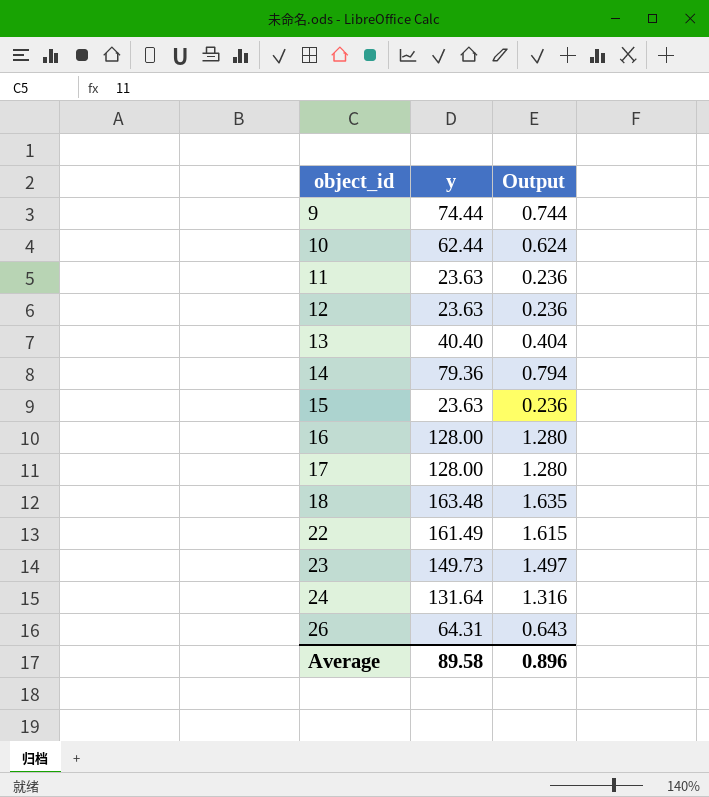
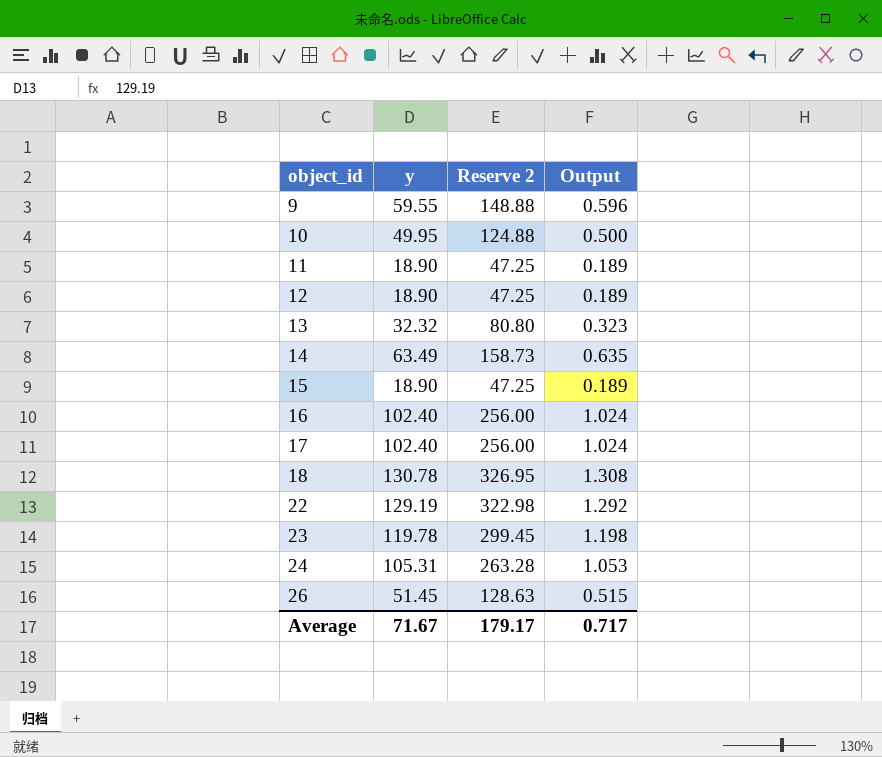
column Reserve 2 | formula: none -> [y] * 2.5
9 | y: 74.44 -> 59.55
9 | Output: 0.744 -> 0.596
10 | y: 62.44 -> 49.95
10 | Output: 0.624 -> 0.500
11 | y: 23.63 -> 18.90
11 | Output: 0.236 -> 0.189
12 | y: 23.63 -> 18.90
12 | Output: 0.236 -> 0.189
13 | y: 40.40 -> 32.32
13 | Output: 0.404 -> 0.323
14 | y: 79.36 -> 63.49
14 | Output: 0.794 -> 0.635
15 | y: 23.63 -> 18.90
15 | Output: 0.236 -> 0.189
16 | y: 128.00 -> 102.40
16 | Output: 1.280 -> 1.024
17 | y: 128.00 -> 102.40
17 | Output: 1.280 -> 1.024
18 | y: 163.48 -> 130.78
18 | Output: 1.635 -> 1.308
22 | y: 161.49 -> 129.19
22 | Output: 1.615 -> 1.292
23 | y: 149.73 -> 119.78
23 | Output: 1.497 -> 1.198
24 | y: 131.64 -> 105.31
24 | Output: 1.316 -> 1.053
26 | y: 64.31 -> 51.45
26 | Output: 0.643 -> 0.515
Average | y: 89.58 -> 71.67
Average | Output: 0.896 -> 0.717

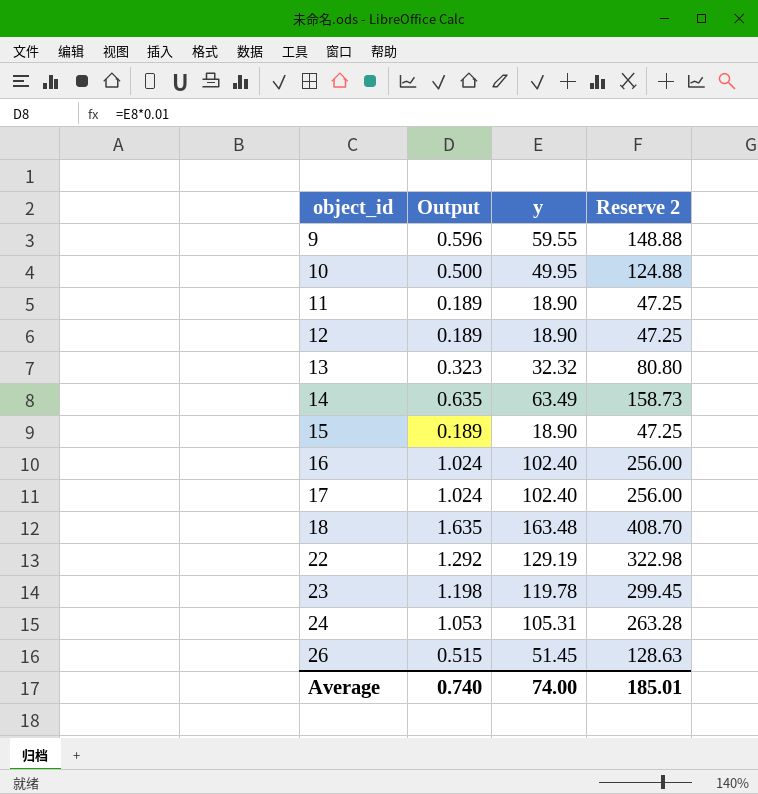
column Output | position: 4 -> 2
18 | Output: 1.308 -> 1.635
18 | y: 130.78 -> 163.48
18 | Reserve 2: 326.95 -> 408.70
Average | Output: 0.717 -> 0.740
Average | y: 71.67 -> 74.00
Average | Reserve 2: 179.17 -> 185.01

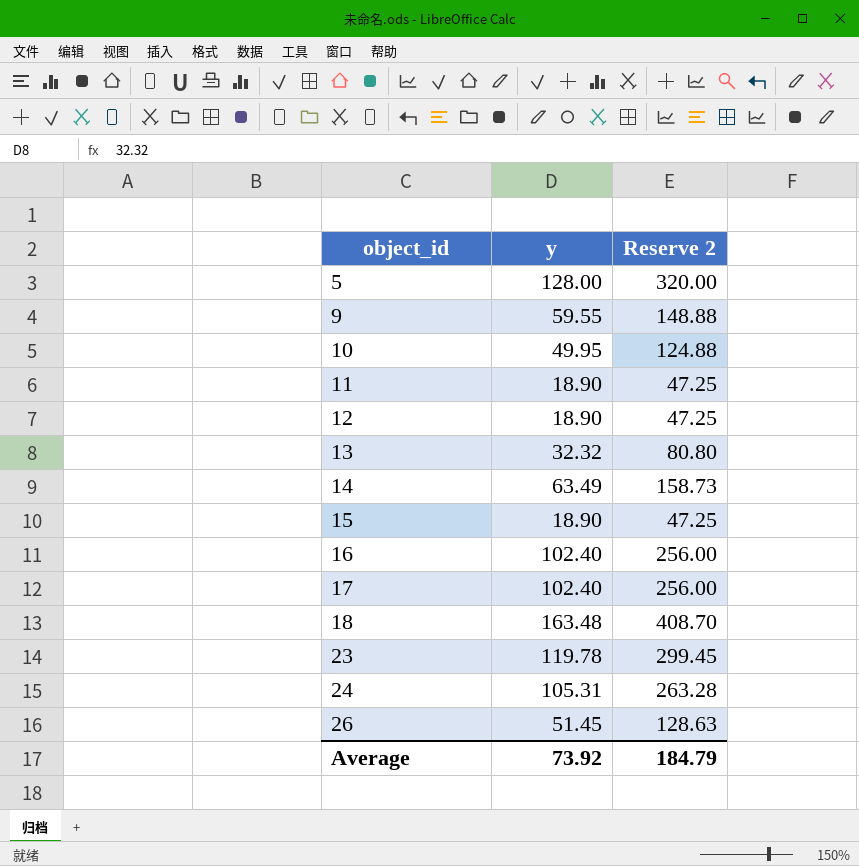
column Output | formula: [y] * 0.01 -> none
row 22: 1.292 | 129.19 | 322.98 -> none
row 5: none -> 128.00 | 320.00
Average | y: 74.00 -> 73.92
Average | Reserve 2: 185.01 -> 184.79

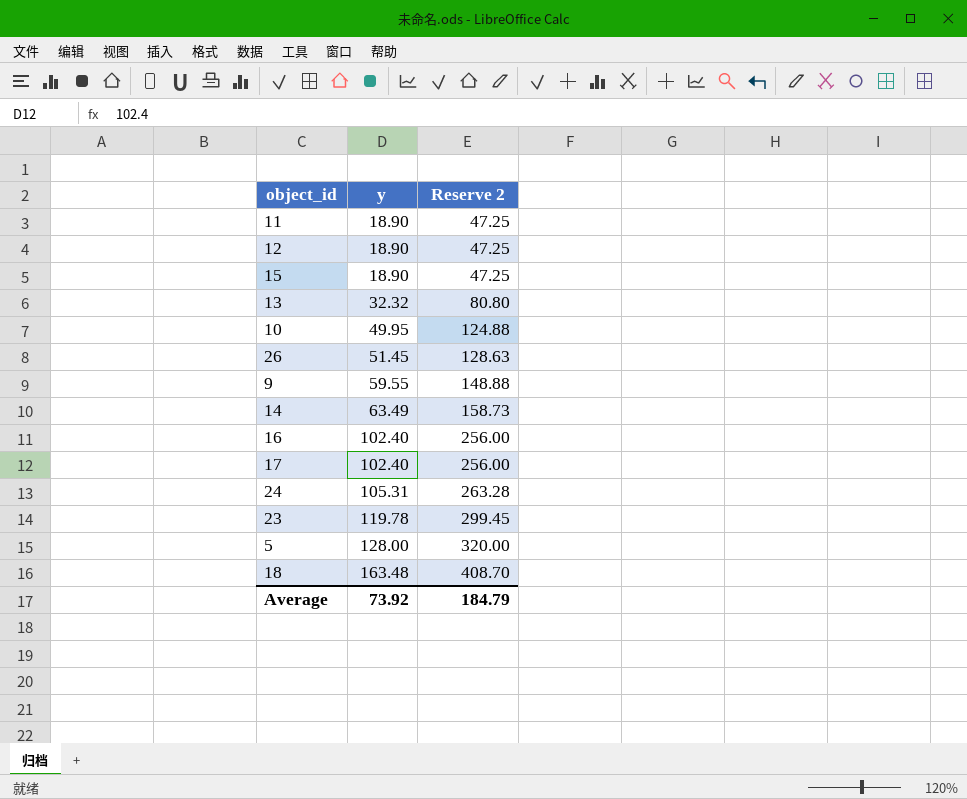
row order: object_id ascending -> y ascending

